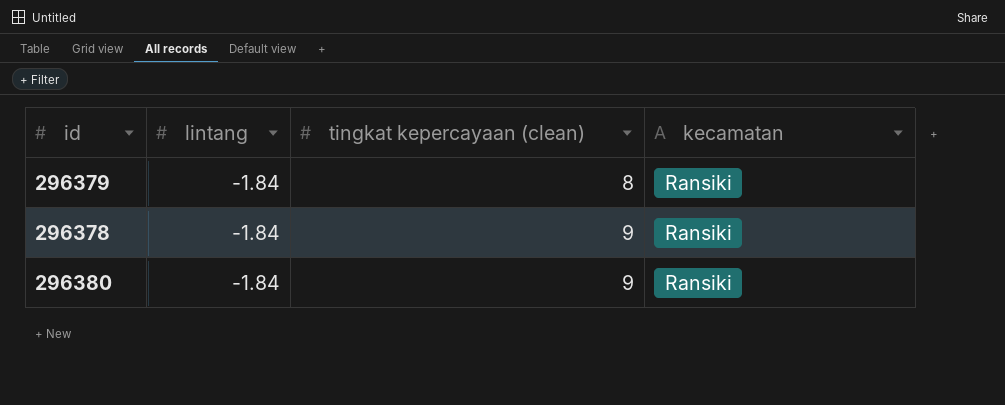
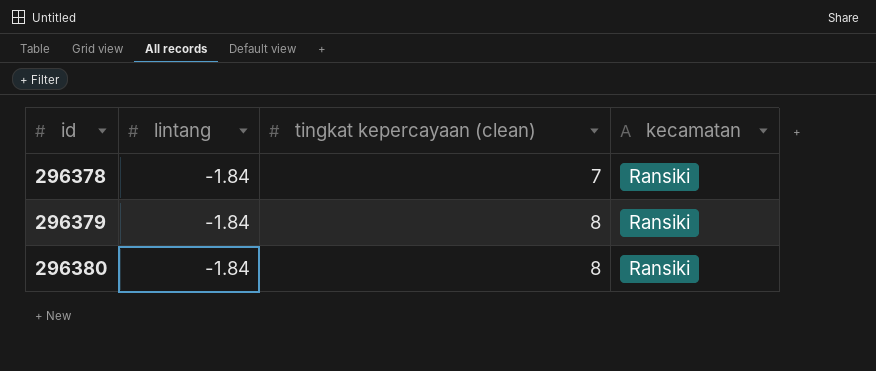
row order: tingkat kepercayaan (clean) ascending -> id ascending
296378 | tingkat kepercayaan (clean): 9 -> 7
296380 | tingkat kepercayaan (clean): 9 -> 8

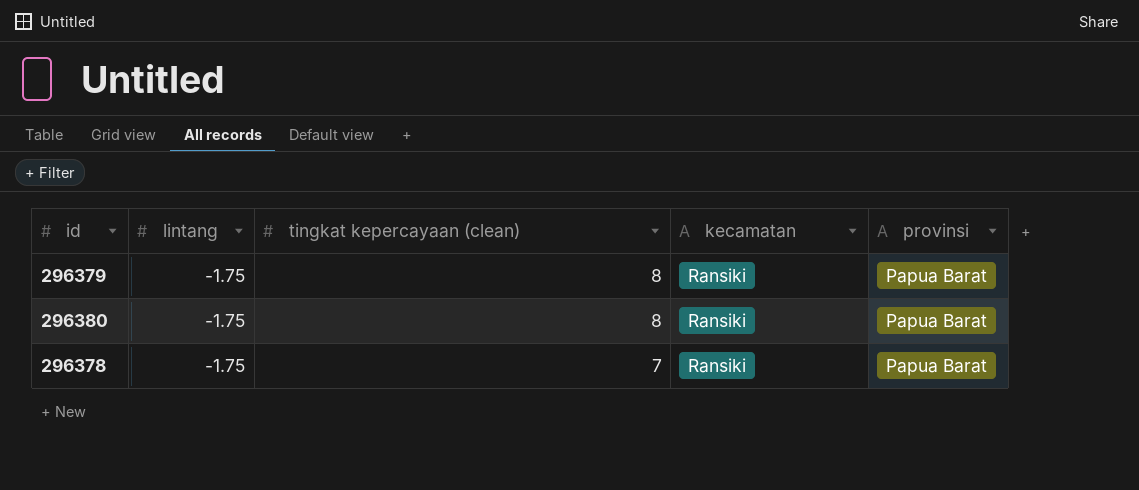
row order: id ascending -> tingkat kepercayaan (clean) descending
column provinsi | position: none -> 5
296379 | lintang: -1.84 -> -1.75
296380 | lintang: -1.84 -> -1.75
296378 | lintang: -1.84 -> -1.75

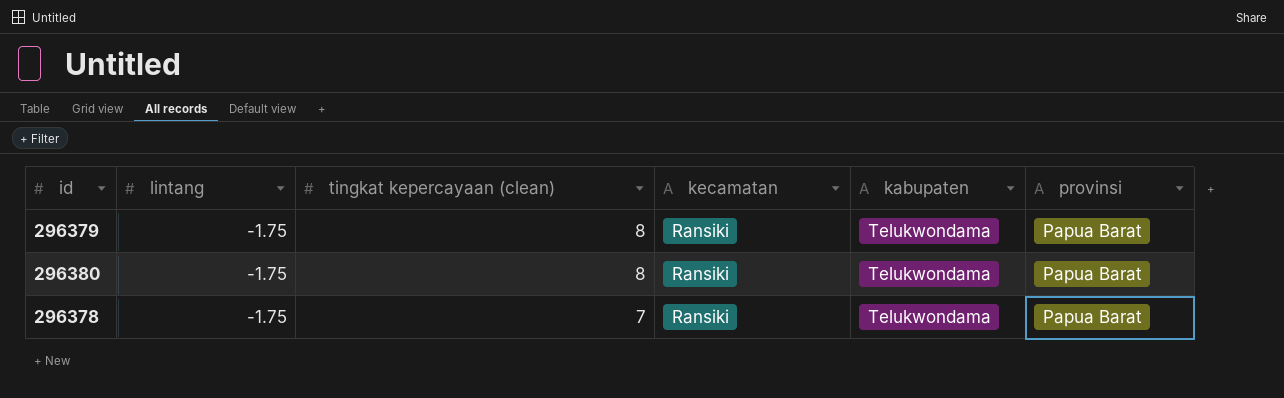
column kabupaten | position: none -> 5

